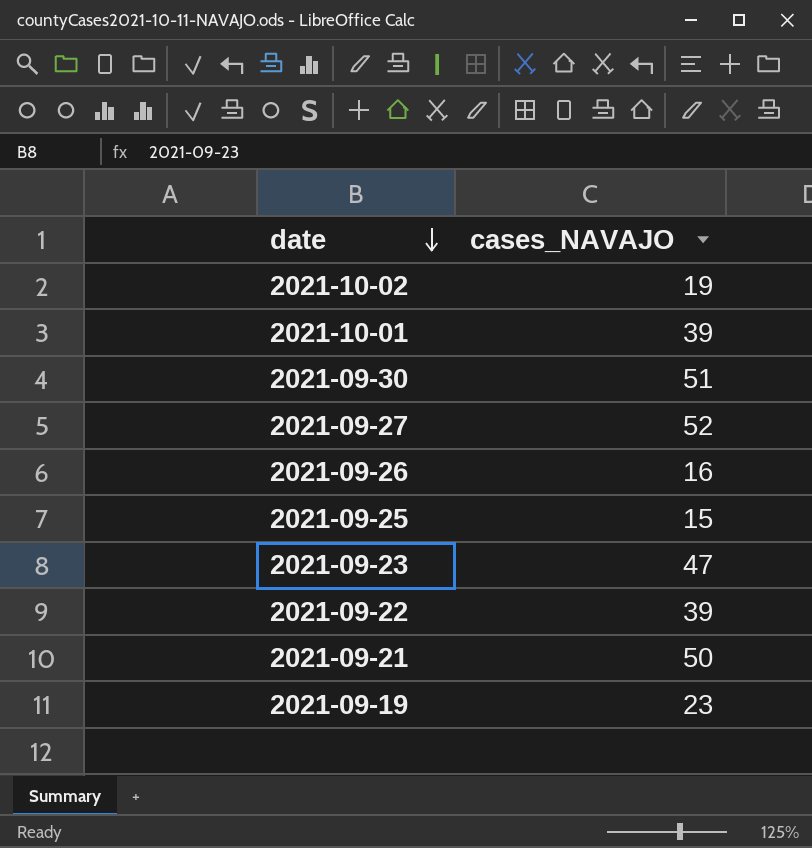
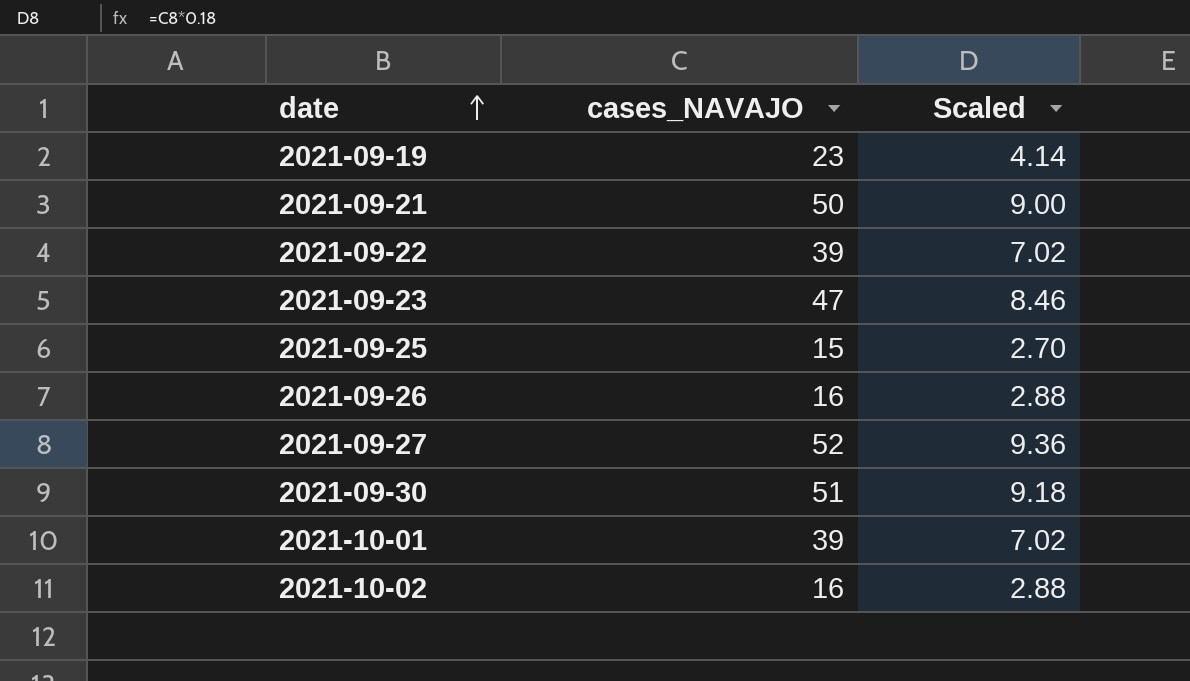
row order: date descending -> date ascending
column Scaled | formula: none -> [cases_NAVAJO] * 0.18
2021-10-02 | cases_NAVAJO: 19 -> 16

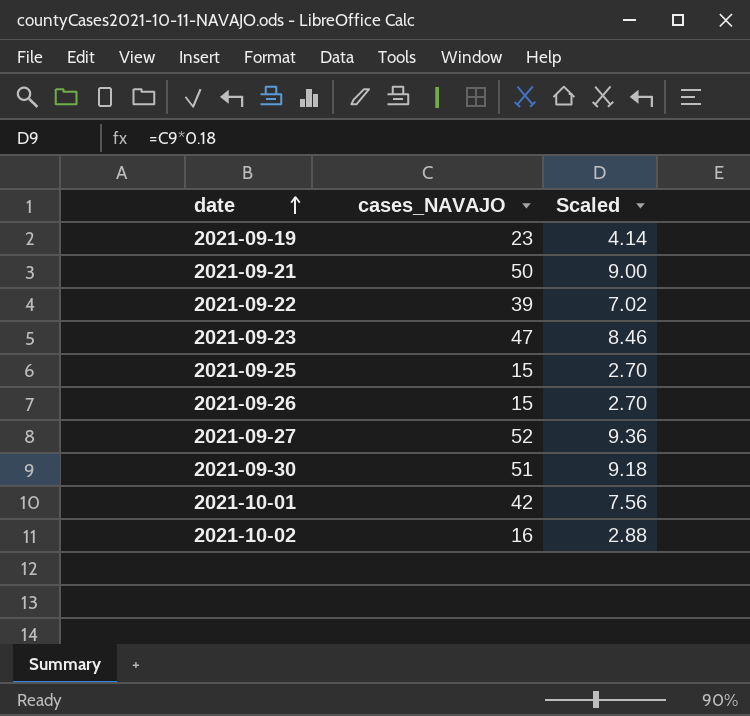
2021-09-26 | cases_NAVAJO: 16 -> 15
2021-09-26 | Scaled: 2.88 -> 2.70
2021-10-01 | cases_NAVAJO: 39 -> 42
2021-10-01 | Scaled: 7.02 -> 7.56

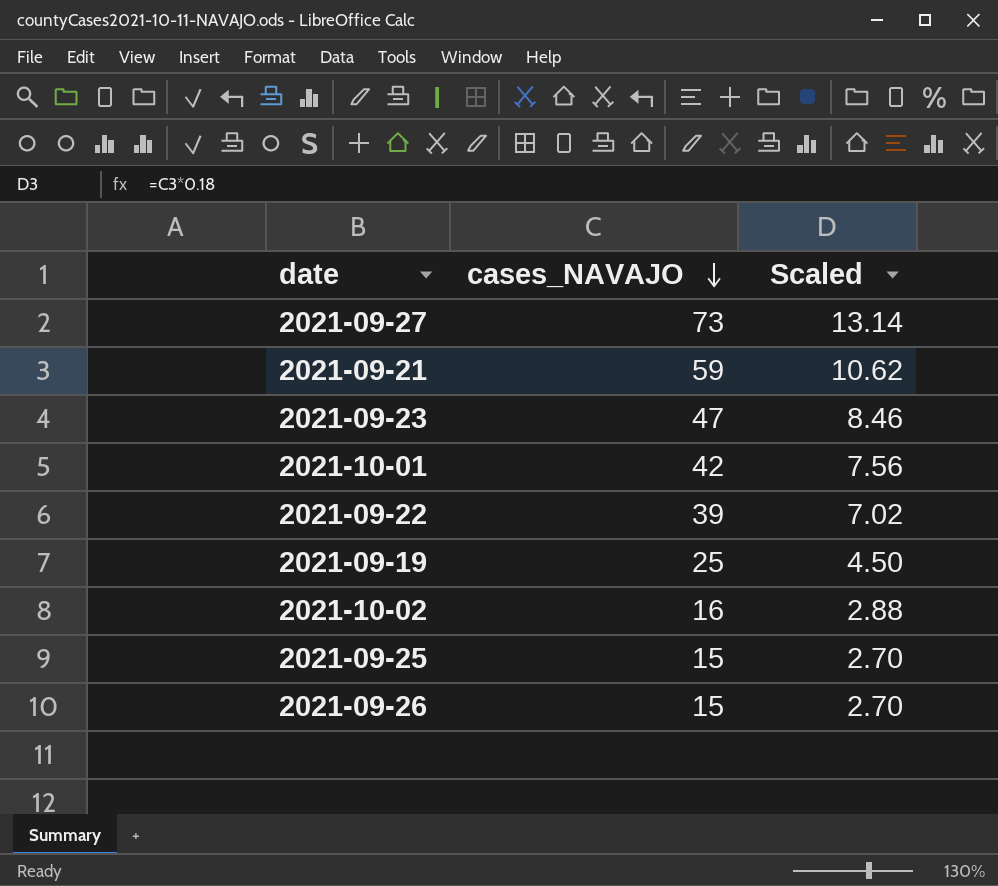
row order: date ascending -> cases_NAVAJO descending
row 2021-09-30: 51 | 9.18 -> none
2021-09-27 | cases_NAVAJO: 52 -> 73
2021-09-27 | Scaled: 9.36 -> 13.14
2021-09-21 | cases_NAVAJO: 50 -> 59
2021-09-21 | Scaled: 9.00 -> 10.62
2021-09-19 | cases_NAVAJO: 23 -> 25
2021-09-19 | Scaled: 4.14 -> 4.50

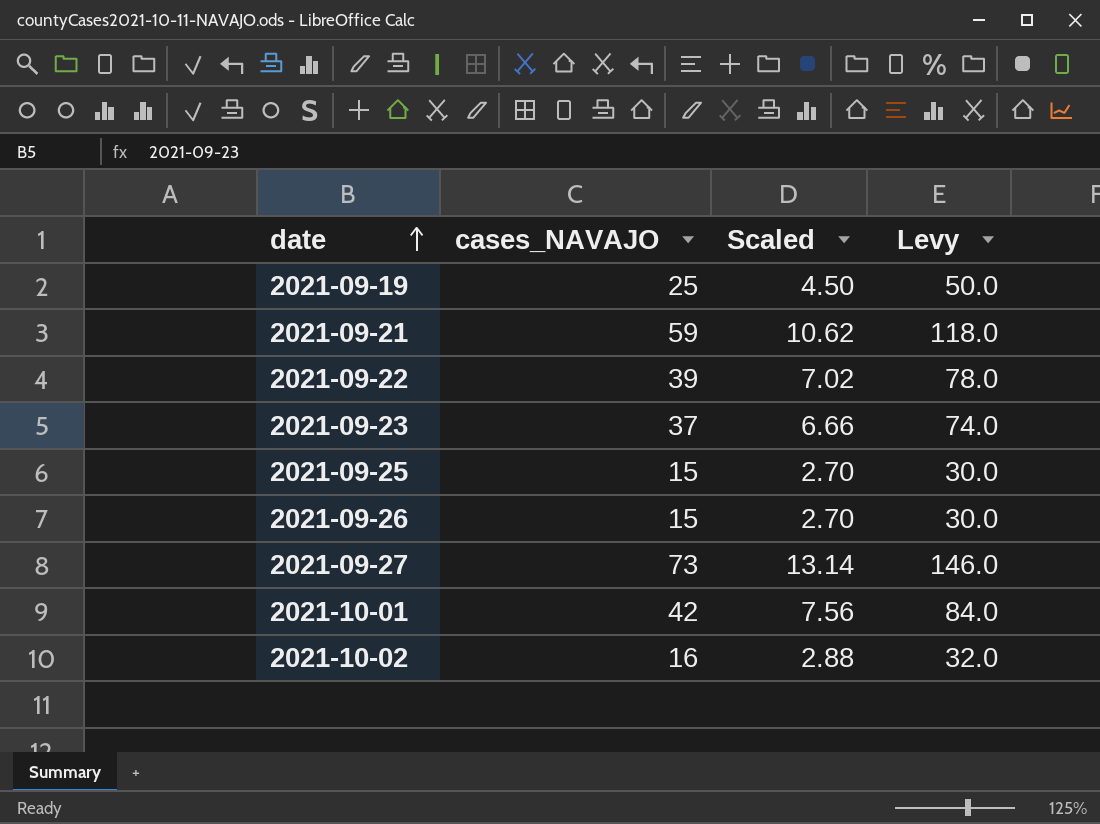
row order: cases_NAVAJO descending -> date ascending
column Levy | formula: none -> [cases_NAVAJO] * 2
2021-09-23 | cases_NAVAJO: 47 -> 37
2021-09-23 | Scaled: 8.46 -> 6.66

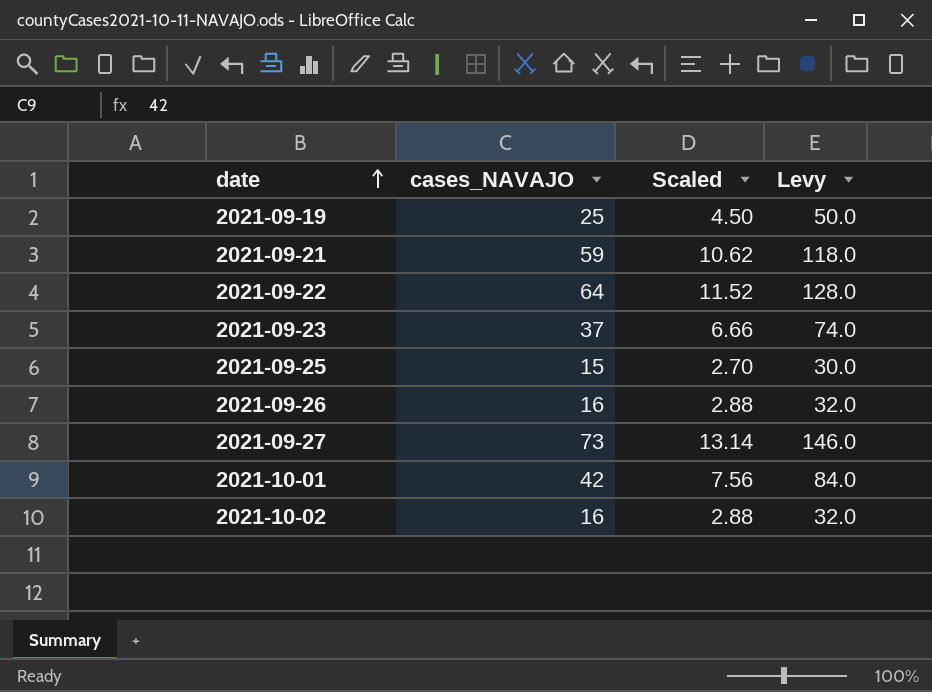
2021-09-22 | cases_NAVAJO: 39 -> 64
2021-09-22 | Scaled: 7.02 -> 11.52
2021-09-22 | Levy: 78.0 -> 128.0
2021-09-26 | cases_NAVAJO: 15 -> 16
2021-09-26 | Scaled: 2.70 -> 2.88
2021-09-26 | Levy: 30.0 -> 32.0

